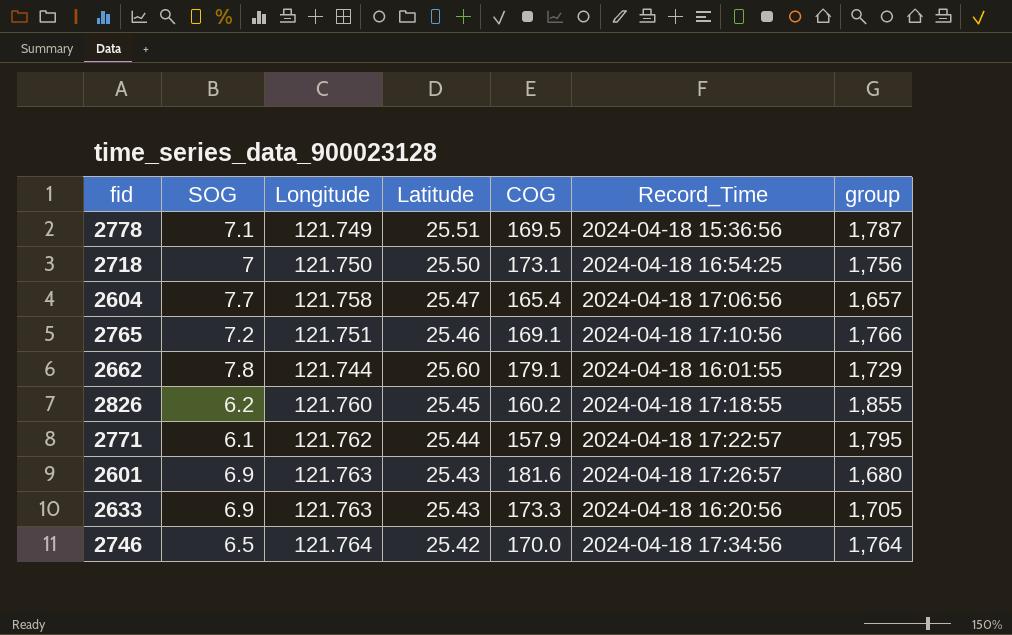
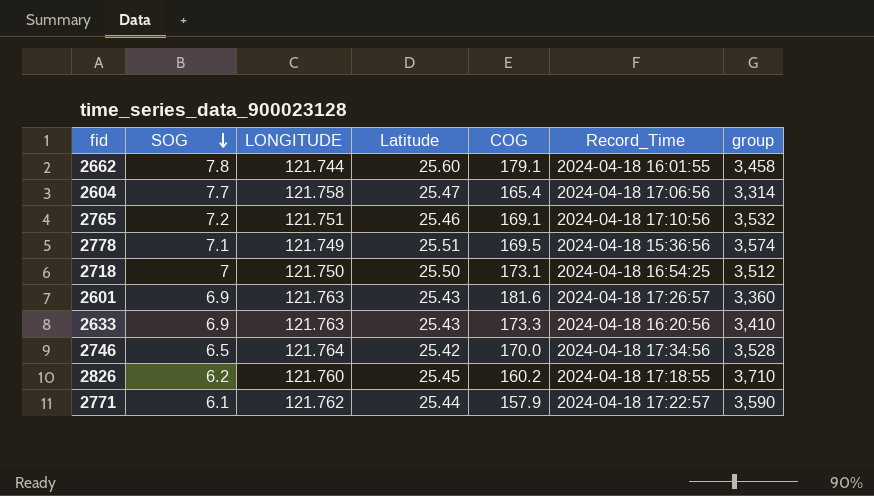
row order: none -> SOG descending
column name: Longitude -> LONGITUDE
2662 | group: 1,729 -> 3,458
2604 | group: 1,657 -> 3,314
2765 | group: 1,766 -> 3,532
2778 | group: 1,787 -> 3,574
2718 | group: 1,756 -> 3,512
2601 | group: 1,680 -> 3,360
2633 | group: 1,705 -> 3,410
2746 | group: 1,764 -> 3,528
2826 | group: 1,855 -> 3,710
2771 | group: 1,795 -> 3,590

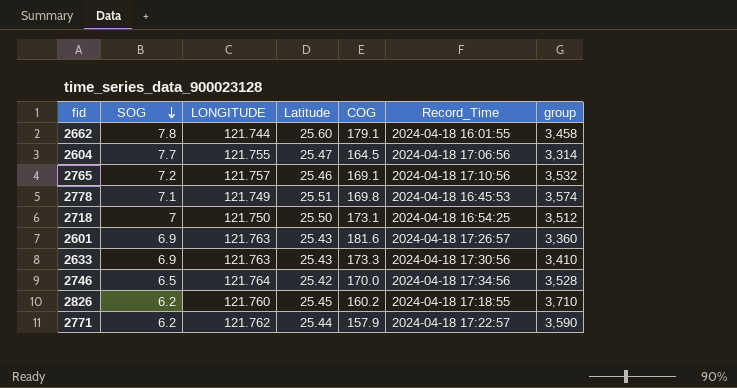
2604 | LONGITUDE: 121.758 -> 121.755
2604 | COG: 165.4 -> 164.5
2765 | LONGITUDE: 121.751 -> 121.757
2778 | COG: 169.5 -> 169.8
2778 | Record_Time: 2024-04-18 15:36:56 -> 2024-04-18 16:45:53
2633 | Record_Time: 2024-04-18 16:20:56 -> 2024-04-18 17:30:56
2771 | SOG: 6.1 -> 6.2

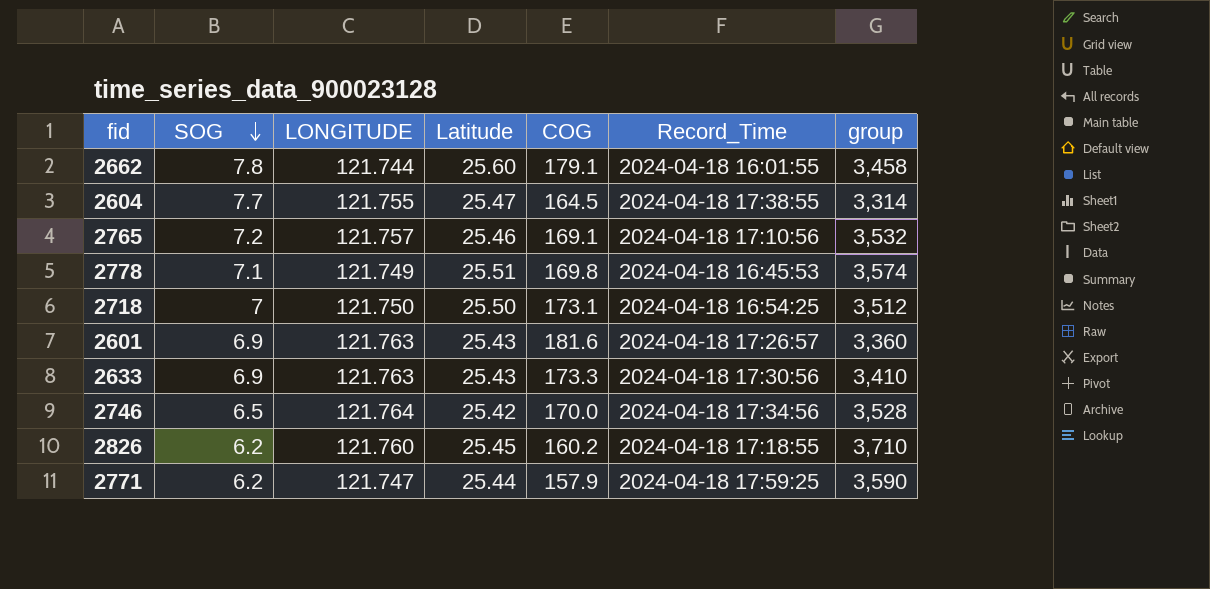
2604 | Record_Time: 2024-04-18 17:06:56 -> 2024-04-18 17:38:55
2771 | LONGITUDE: 121.762 -> 121.747
2771 | Record_Time: 2024-04-18 17:22:57 -> 2024-04-18 17:59:25

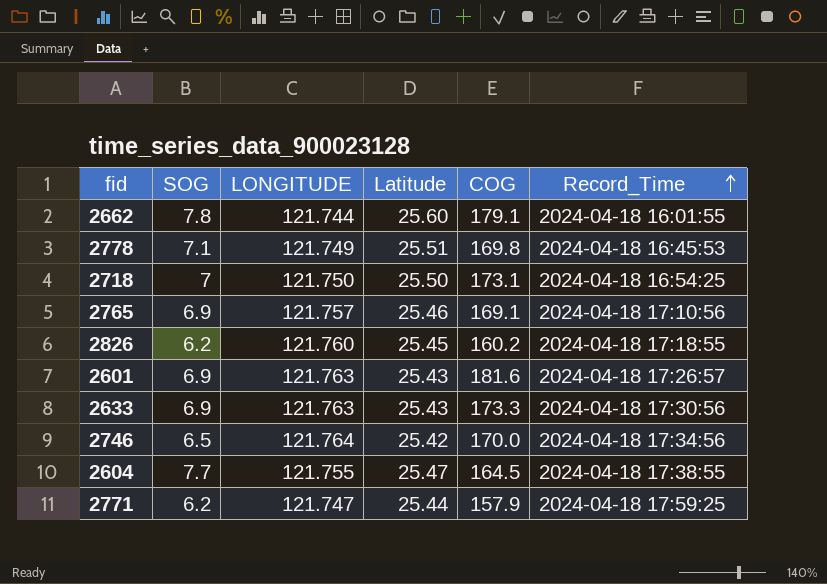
row order: SOG descending -> Record_Time ascending
column group | position: 7 -> none
2765 | SOG: 7.2 -> 6.9

